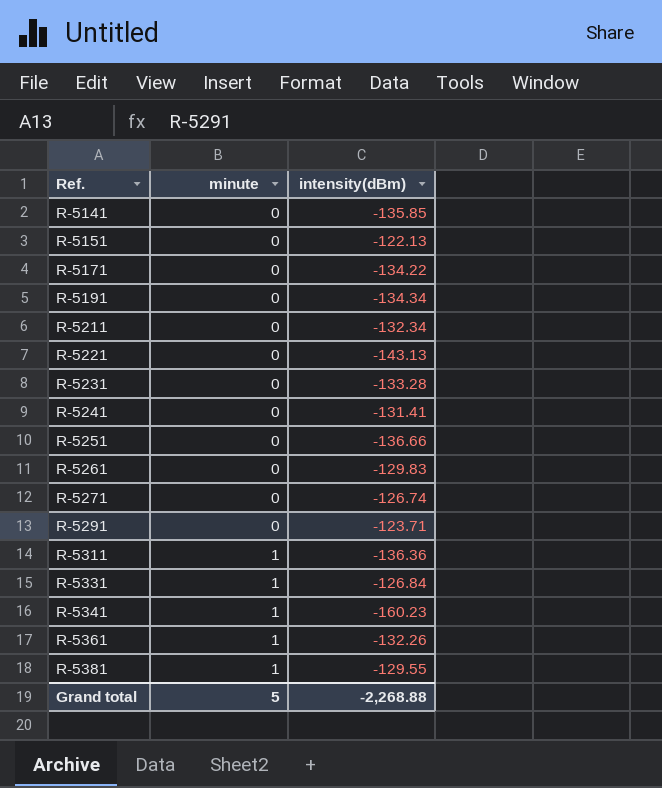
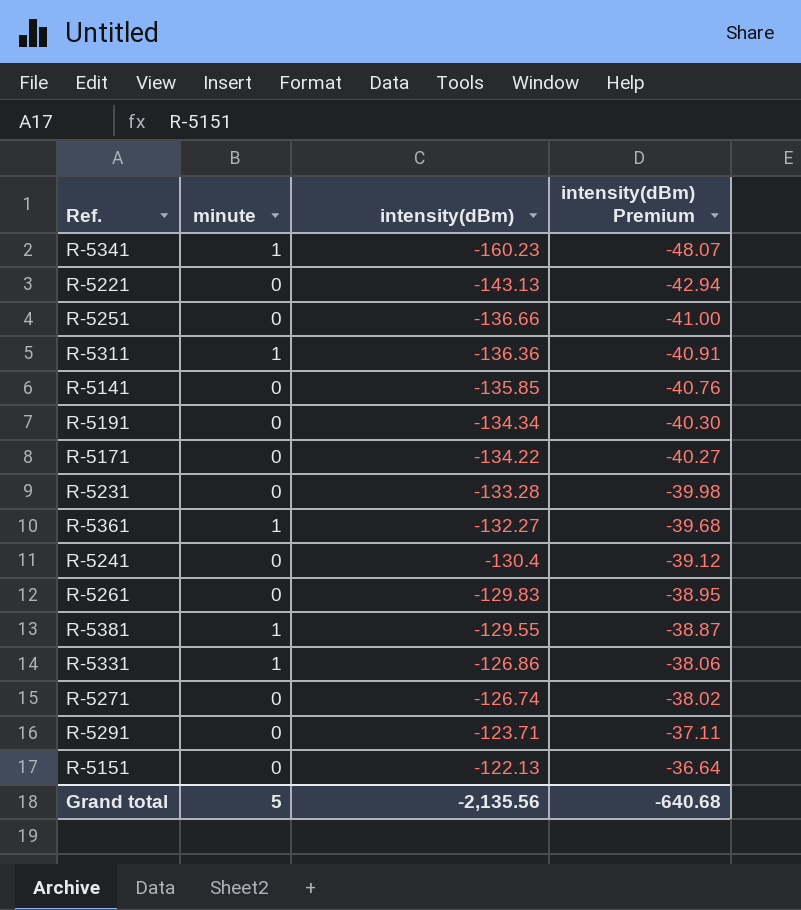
row order: Ref. ascending -> intensity(dBm) ascending
column intensity(dBm) Premium | formula: none -> [intensity(dBm)] * 0.3
row R-5211: 0 | -132.34 -> none
R-5361 | intensity(dBm): -132.26 -> -132.27
R-5241 | intensity(dBm): -131.41 -> -130.4
R-5331 | intensity(dBm): -126.84 -> -126.86
Grand total | intensity(dBm): -2,268.88 -> -2,135.56

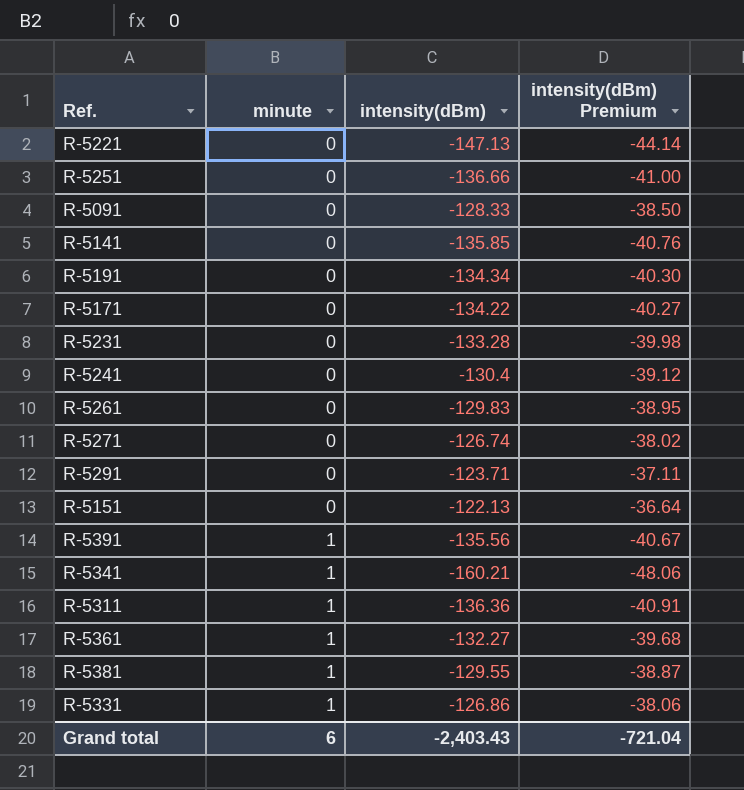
row order: intensity(dBm) ascending -> minute ascending
R-5221 | intensity(dBm): -143.13 -> -147.13
R-5221 | intensity(dBm) Premium: -42.94 -> -44.14
row R-5091: none -> 0 | -128.33 | -38.50
row R-5391: none -> 1 | -135.56 | -40.67
R-5341 | intensity(dBm): -160.23 -> -160.21
R-5341 | intensity(dBm) Premium: -48.07 -> -48.06
Grand total | minute: 5 -> 6
Grand total | intensity(dBm): -2,135.56 -> -2,403.43
Grand total | intensity(dBm) Premium: -640.68 -> -721.04

